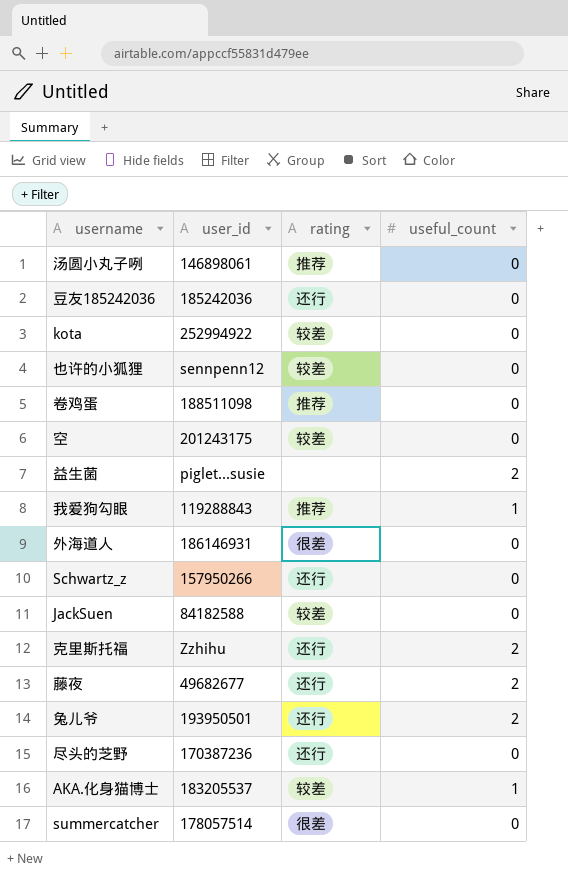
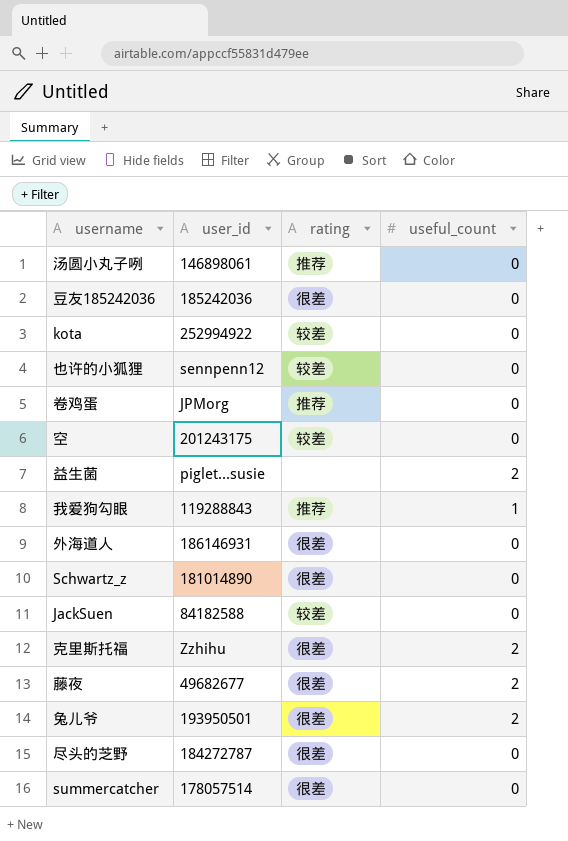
row AKA.化身猫博士: 183205537 | 较差 | 1 -> none
豆友185242036 | rating: 还行 -> 很差
卷鸡蛋 | user_id: 188511098 -> JPMorg
Schwartz_z | user_id: 157950266 -> 181014890
Schwartz_z | rating: 还行 -> 很差
克里斯托福 | rating: 还行 -> 很差
藤夜 | rating: 还行 -> 很差
兔儿爷 | rating: 还行 -> 很差
尽头的芝野 | user_id: 170387236 -> 184272787
尽头的芝野 | rating: 还行 -> 很差

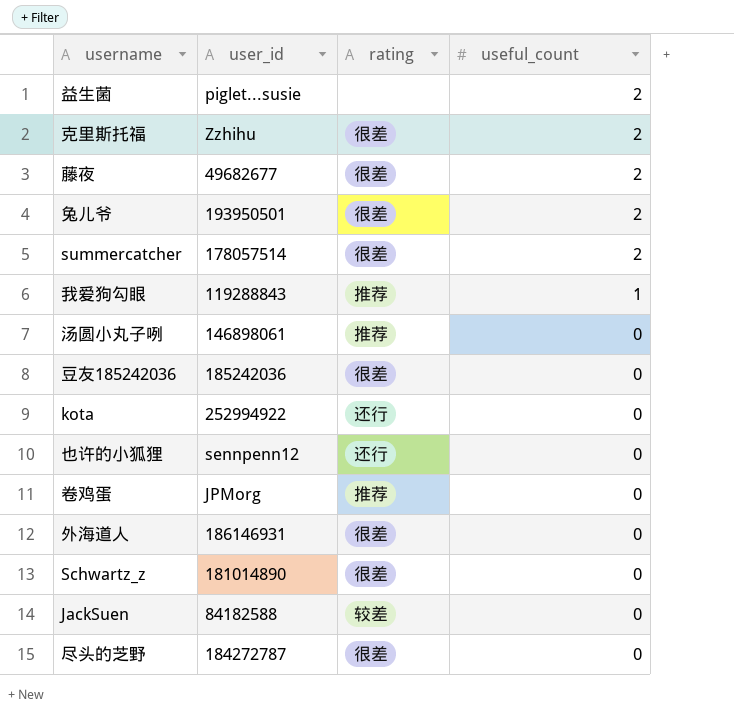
row order: none -> useful_count descending
row 空: 201243175 | 较差 | 0 -> none
summercatcher | useful_count: 0 -> 2
kota | rating: 较差 -> 还行
也许的小狐狸 | rating: 较差 -> 还行

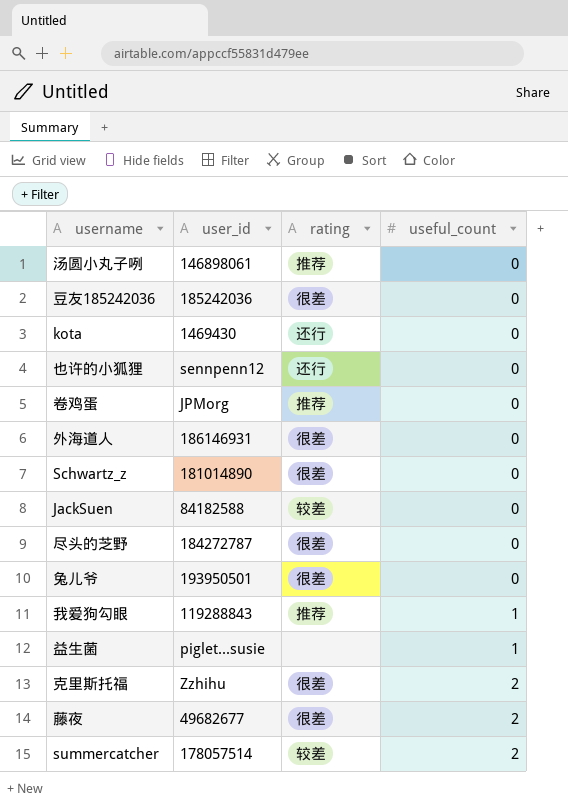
row order: useful_count descending -> useful_count ascending
kota | user_id: 252994922 -> 1469430
兔儿爷 | useful_count: 2 -> 0
益生菌 | useful_count: 2 -> 1
summercatcher | rating: 很差 -> 较差

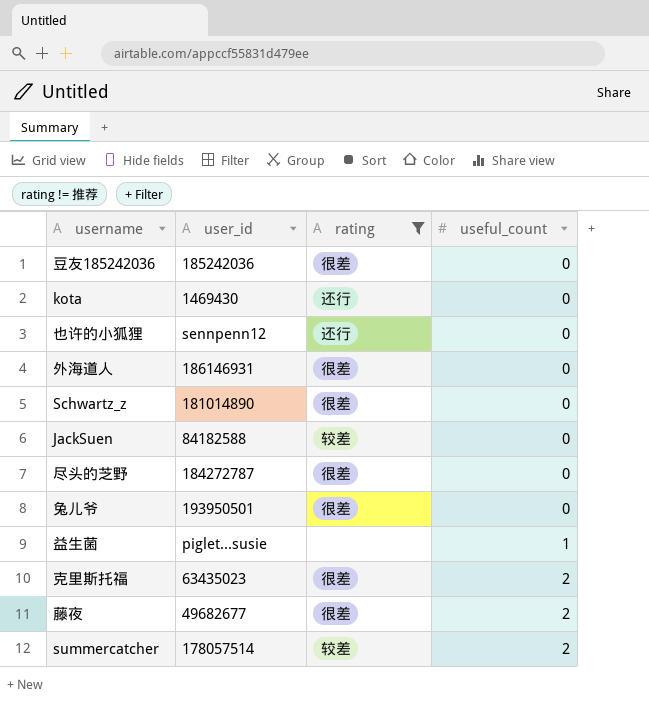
filter: none -> rating != 推荐
克里斯托福 | user_id: Zzhihu -> 63435023

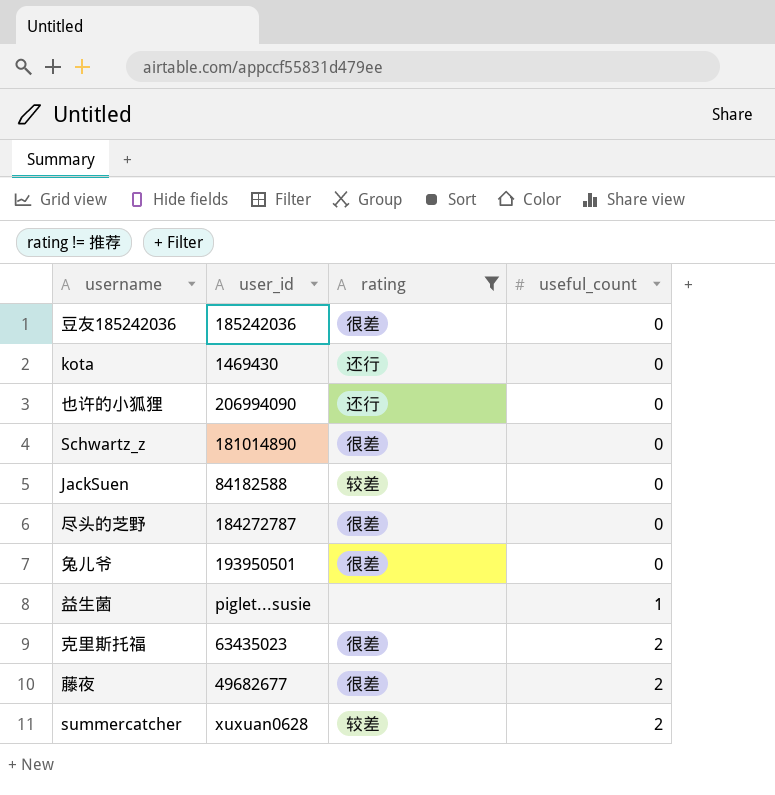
row 外海道人: 186146931 | 很差 | 0 -> none
也许的小狐狸 | user_id: sennpenn12 -> 206994090
summercatcher | user_id: 178057514 -> xuxuan0628

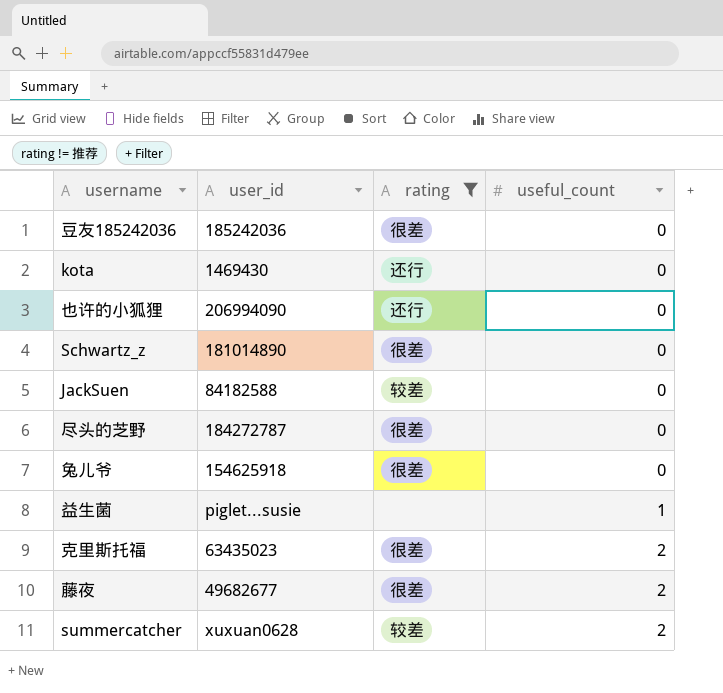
兔儿爷 | user_id: 193950501 -> 154625918

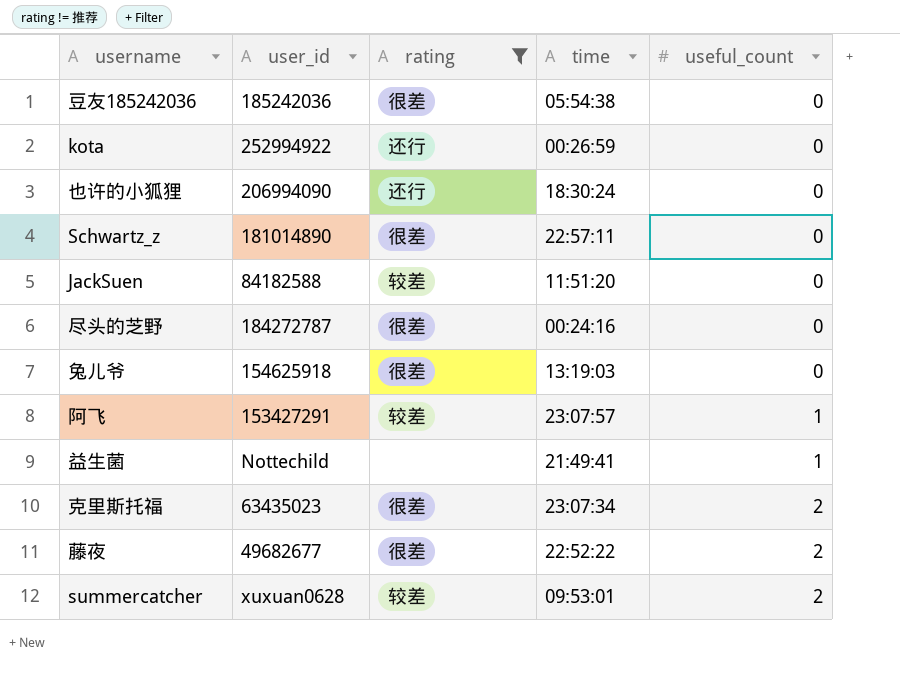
column time | position: none -> 4
kota | user_id: 1469430 -> 252994922
row 阿飞: none -> 153427291 | 较差 | 23:07:57 | 1
益生菌 | user_id: piglet...susie -> Nottechild

